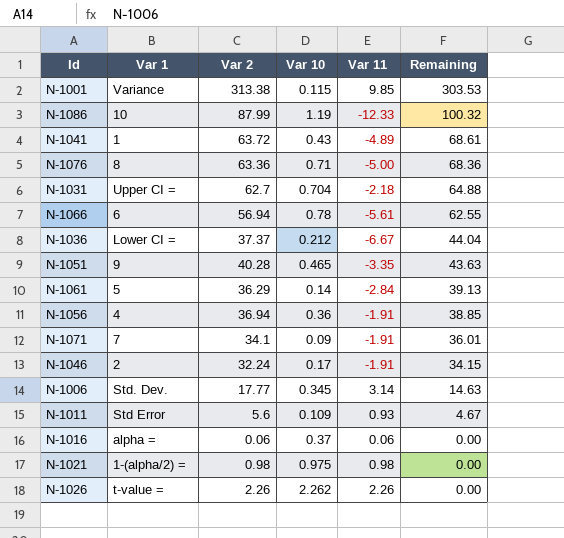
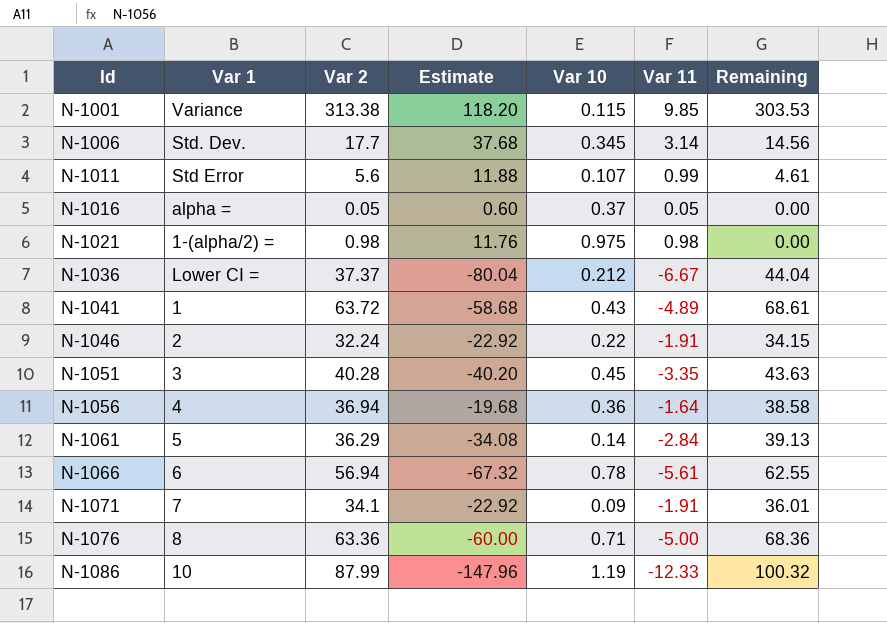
row order: Remaining descending -> Id ascending
column Estimate | formula: none -> [Var 11] * 12
row N-1031: Upper CI = | 62.7 | 0.704 | -2.18 | 64.88 -> none
row N-1026: t-value = | 2.26 | 2.262 | 2.26 | 0.00 -> none
N-1006 | Var 2: 17.77 -> 17.7
N-1006 | Remaining: 14.63 -> 14.56
N-1011 | Var 10: 0.109 -> 0.107
N-1011 | Var 11: 0.93 -> 0.99
N-1011 | Remaining: 4.67 -> 4.61
N-1016 | Var 2: 0.06 -> 0.05
N-1016 | Var 11: 0.06 -> 0.05
N-1046 | Var 10: 0.17 -> 0.22
N-1051 | Var 1: 9 -> 3
N-1051 | Var 10: 0.465 -> 0.45
N-1056 | Var 11: -1.91 -> -1.64
N-1056 | Remaining: 38.85 -> 38.58

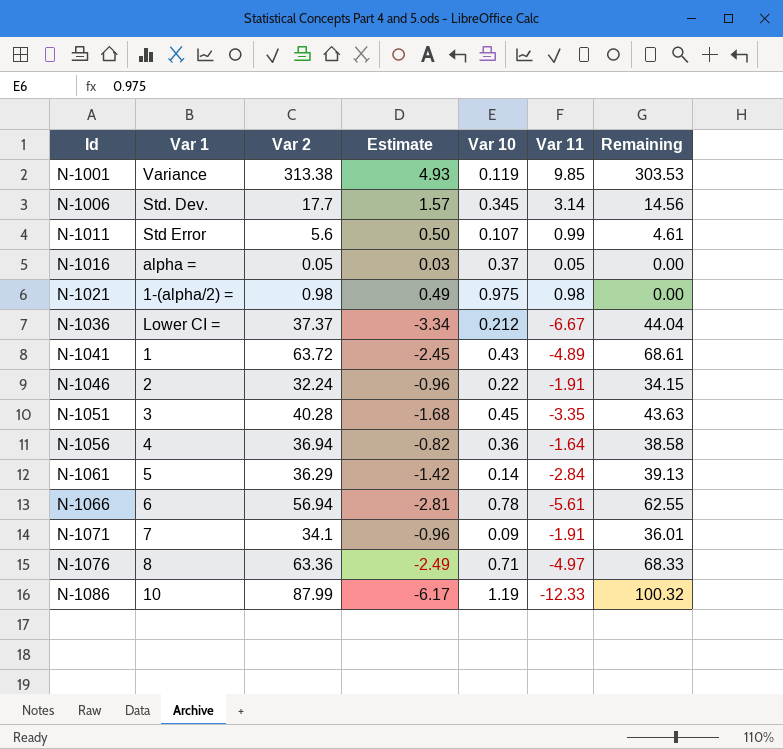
column Estimate | formula: [Var 11] * 12 -> [Var 11] * 0.5
N-1001 | Var 10: 0.115 -> 0.119
N-1076 | Var 11: -5.00 -> -4.97
N-1076 | Remaining: 68.36 -> 68.33

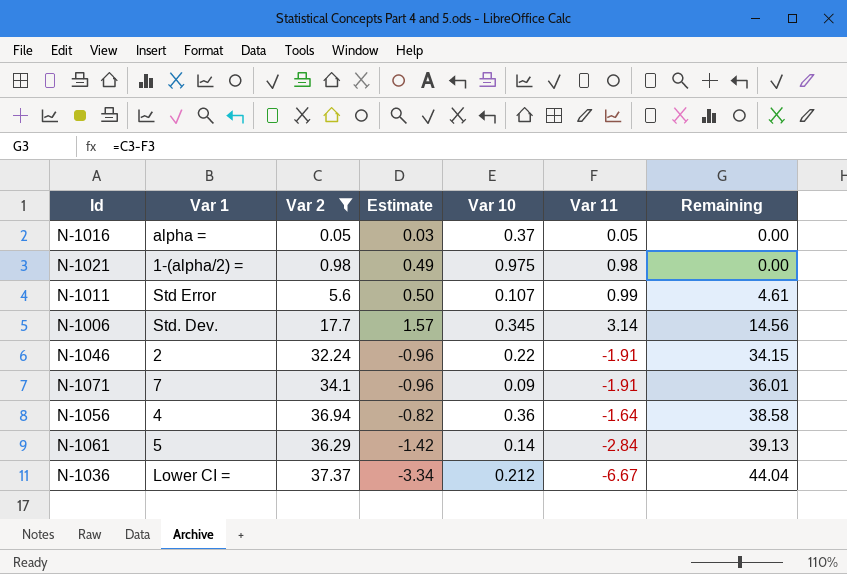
filter: none -> Var 2 <= 37.37
row order: Id ascending -> Remaining ascending

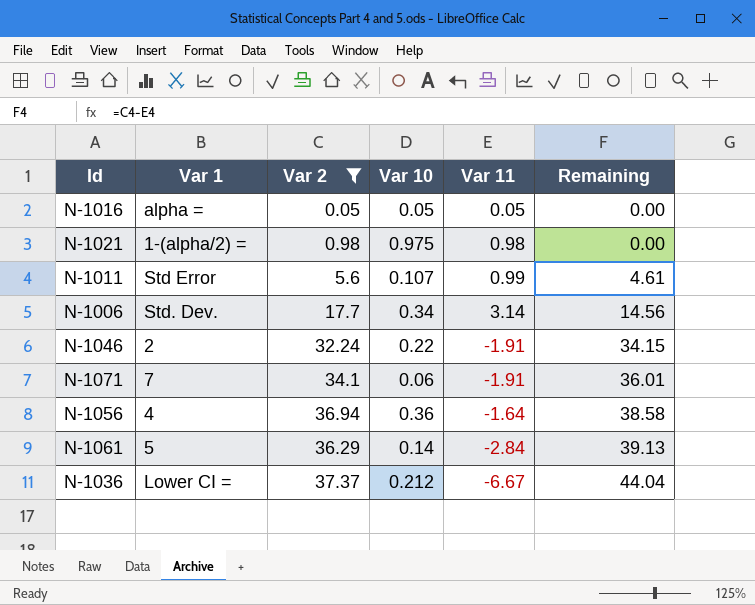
column Estimate | formula: [Var 11] * 0.5 -> none
N-1016 | Var 10: 0.37 -> 0.05
N-1006 | Var 10: 0.345 -> 0.34
N-1071 | Var 10: 0.09 -> 0.06

